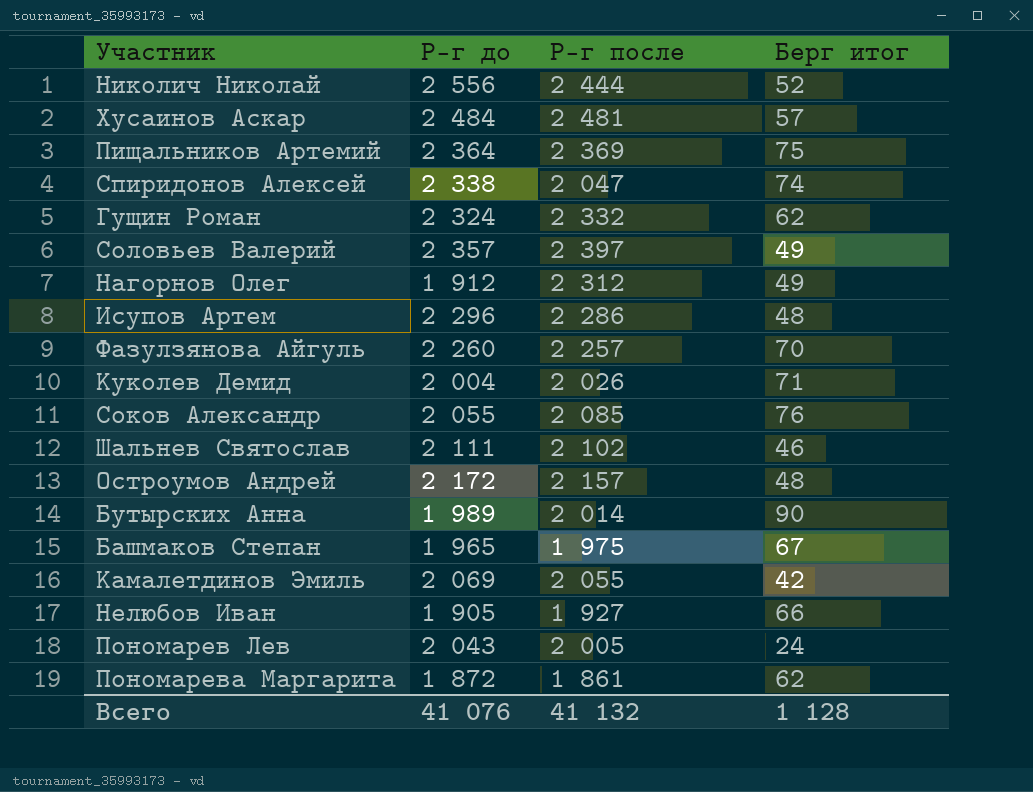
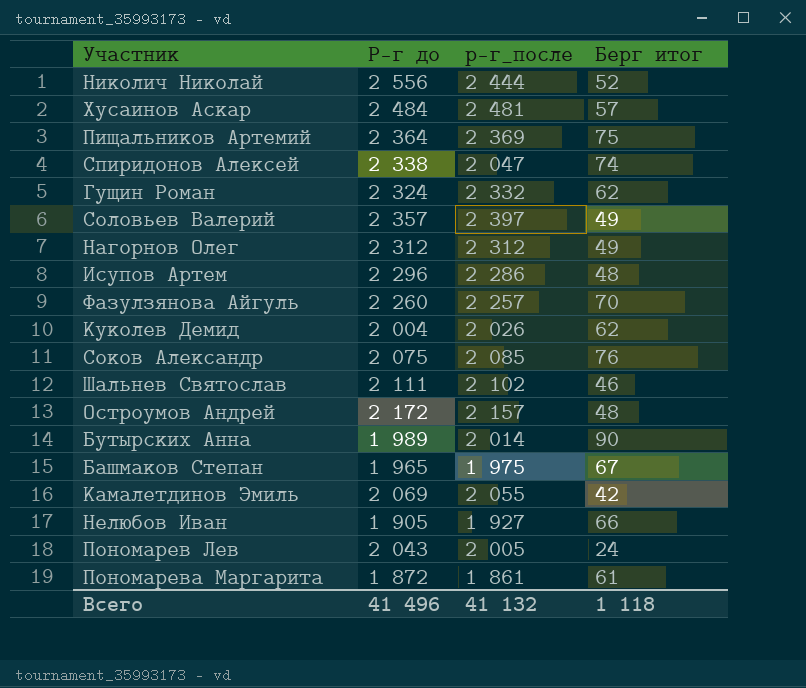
column name: Р-г после -> р-г_после
Нагорнов Олег | Р-г до: 1 912 -> 2 312
Куколев Демид | Берг итог: 71 -> 62
Соков Александр | Р-г до: 2 055 -> 2 075
Пономарева Маргарита | Берг итог: 62 -> 61
Всего | Р-г до: 41 076 -> 41 496
Всего | Берг итог: 1 128 -> 1 118

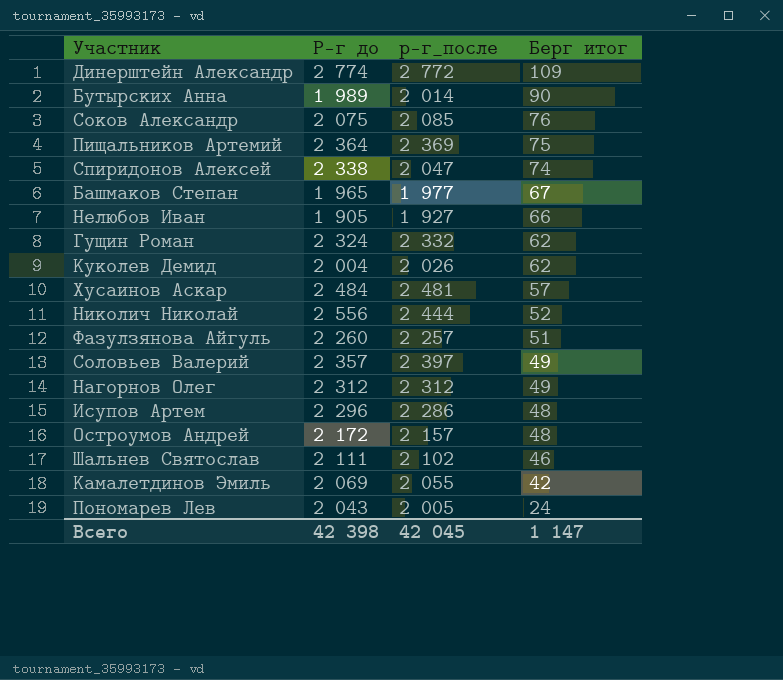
row order: none -> Берг итог descending
row Пономарева Маргарита: 1 872 | 1 861 | 61 -> none
row Динерштейн Александр: none -> 2 774 | 2 772 | 109
Башмаков Степан | р-г_после: 1 975 -> 1 977
Фазулзянова Айгуль | Берг итог: 70 -> 51
Всего | Р-г до: 41 496 -> 42 398
Всего | р-г_после: 41 132 -> 42 045
Всего | Берг итог: 1 118 -> 1 147

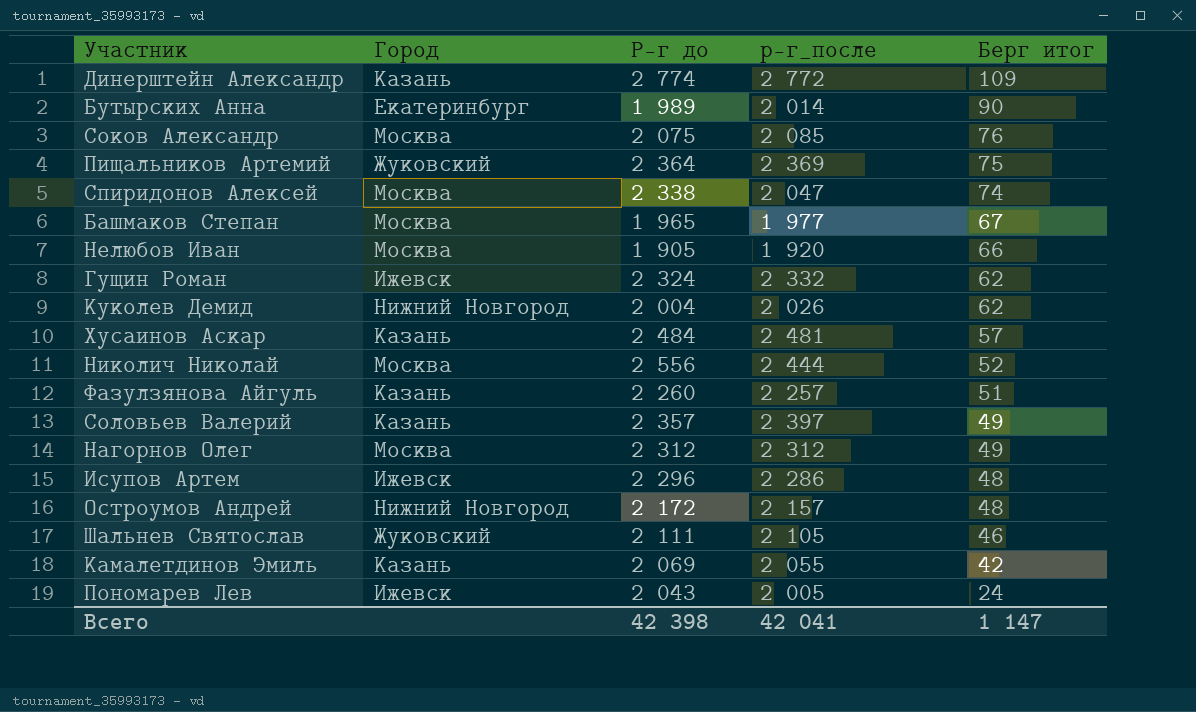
column Город | position: none -> 2
Нелюбов Иван | р-г_после: 1 927 -> 1 920
Шальнев Святослав | р-г_после: 2 102 -> 2 105
Всего | р-г_после: 42 045 -> 42 041

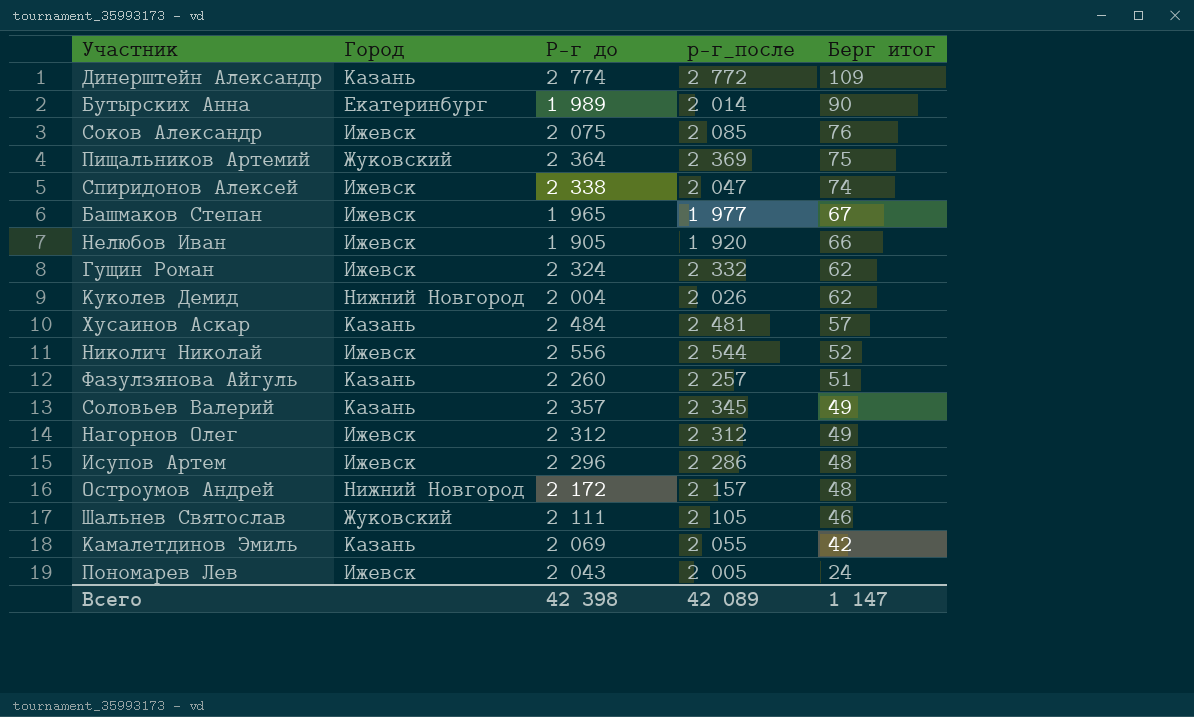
Соков Александр | Город: Москва -> Ижевск
Спиридонов Алексей | Город: Москва -> Ижевск
Башмаков Степан | Город: Москва -> Ижевск
Нелюбов Иван | Город: Москва -> Ижевск
Николич Николай | Город: Москва -> Ижевск
Николич Николай | р-г_после: 2 444 -> 2 544
Соловьев Валерий | р-г_после: 2 397 -> 2 345
Нагорнов Олег | Город: Москва -> Ижевск
Всего | р-г_после: 42 041 -> 42 089

